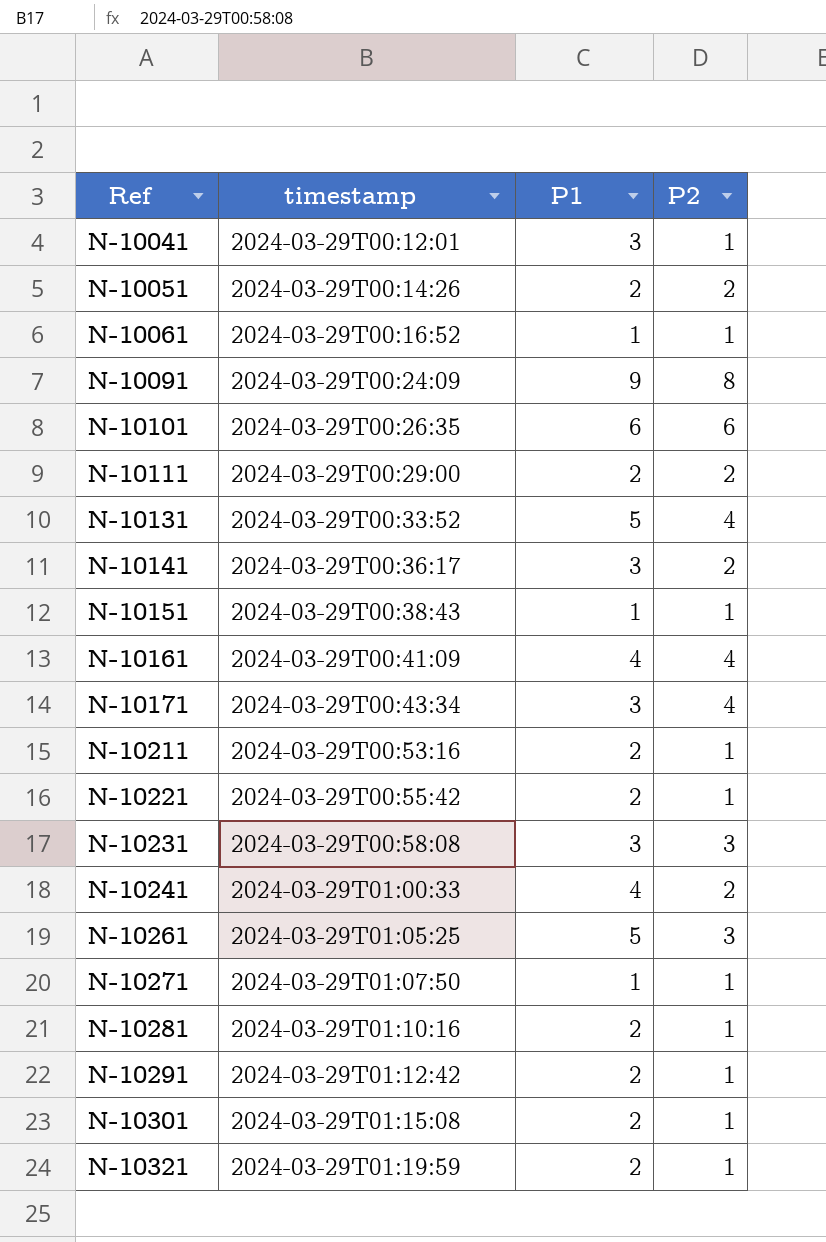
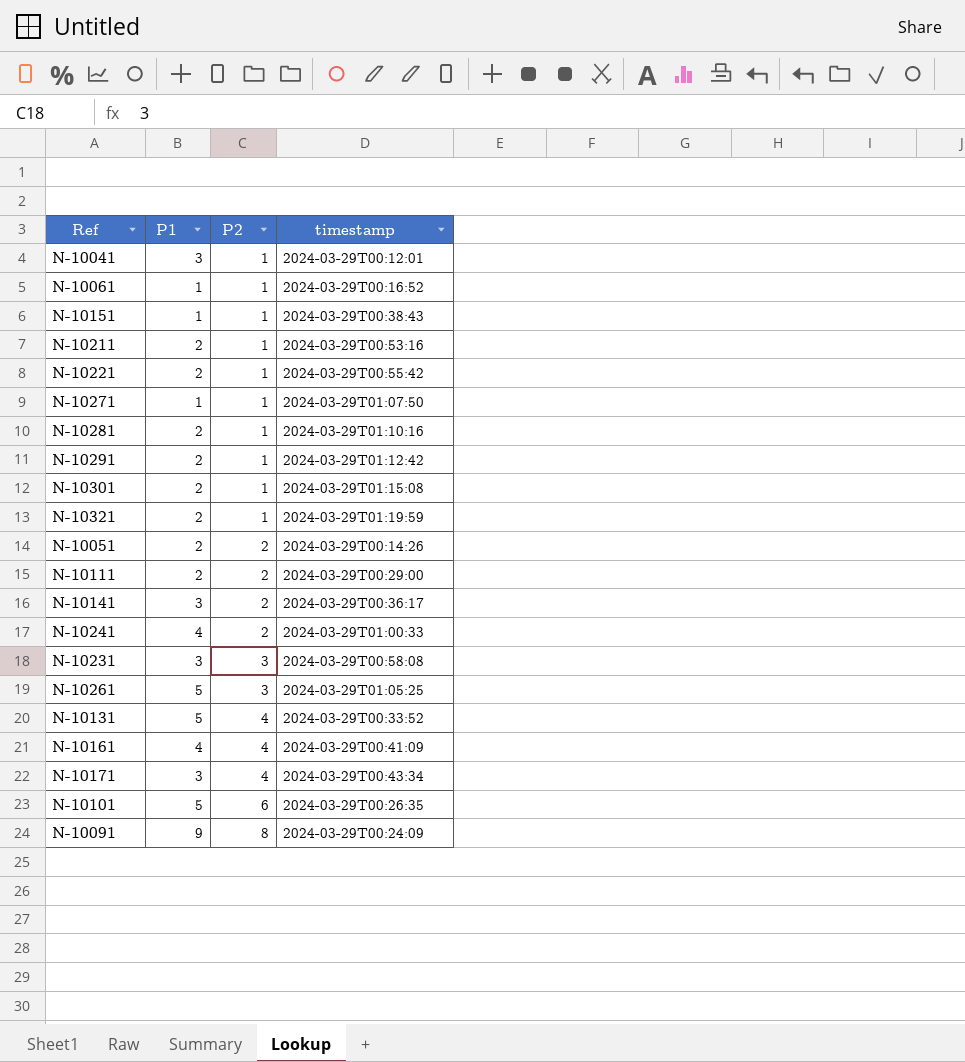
row order: Ref ascending -> P2 ascending
column timestamp | position: 2 -> 4
N-10101 | P1: 6 -> 5

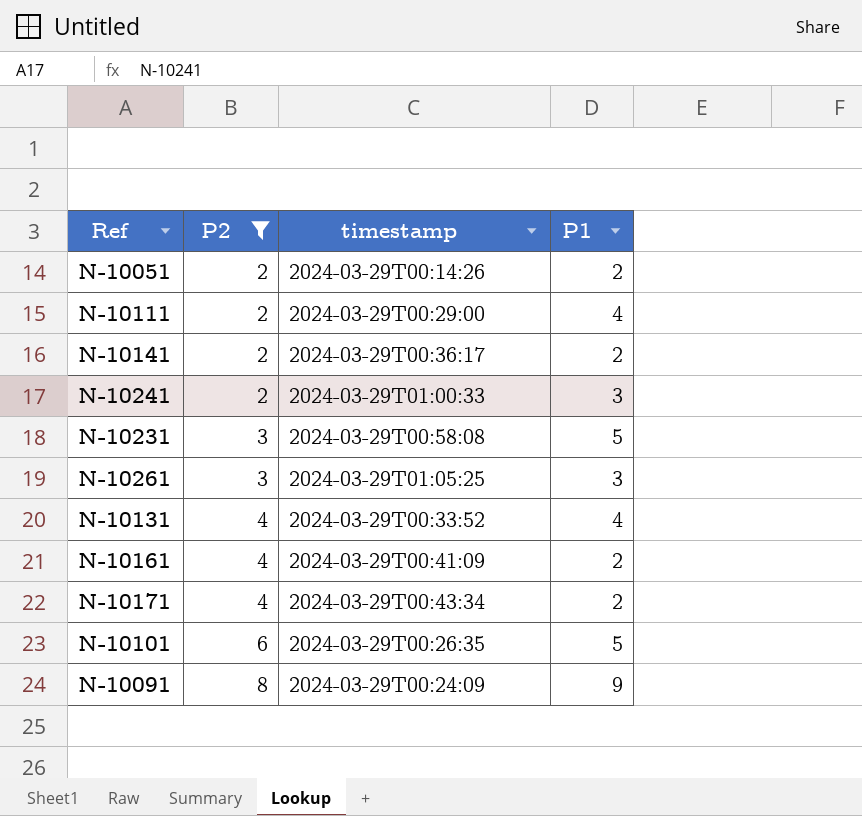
filter: none -> P2 != 1
column P1 | position: 2 -> 4
N-10111 | P1: 2 -> 4
N-10141 | P1: 3 -> 2
N-10241 | P1: 4 -> 3
N-10231 | P1: 3 -> 5
N-10261 | P1: 5 -> 3
N-10131 | P1: 5 -> 4
N-10161 | P1: 4 -> 2
N-10171 | P1: 3 -> 2

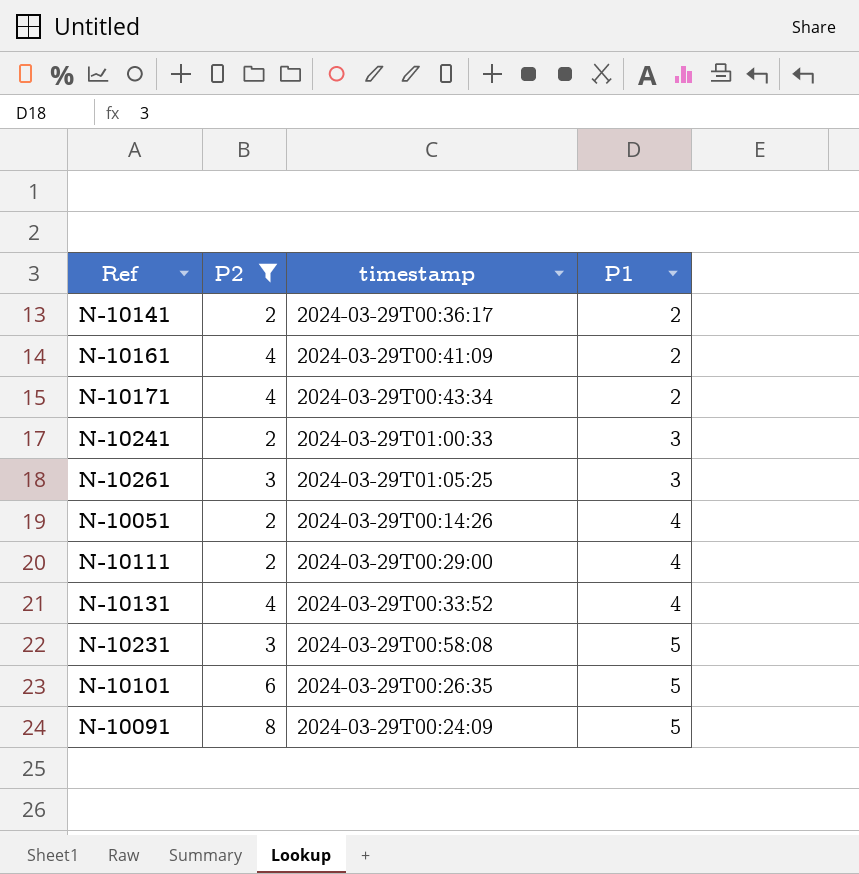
row order: P2 ascending -> P1 ascending
N-10051 | P1: 2 -> 4
N-10091 | P1: 9 -> 5

